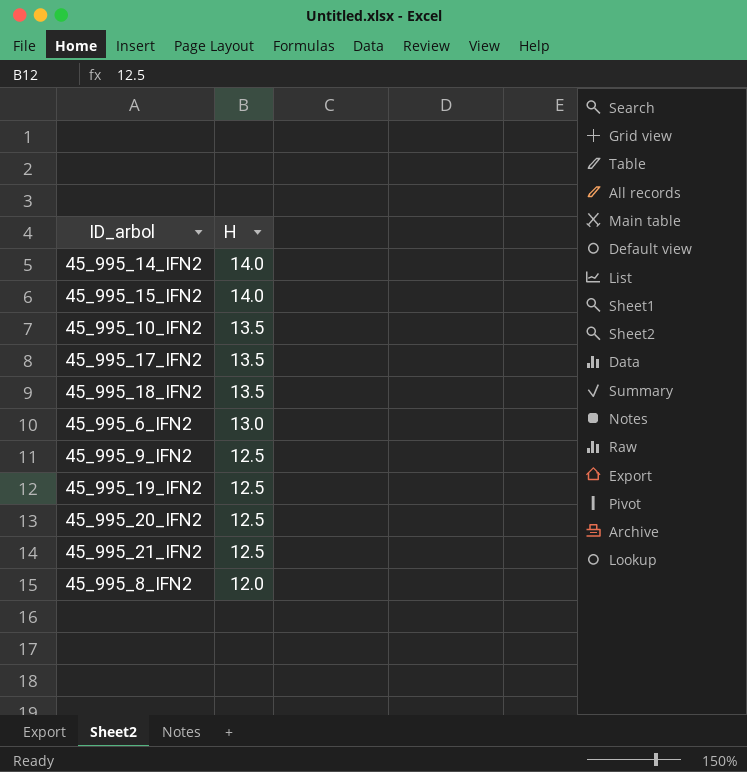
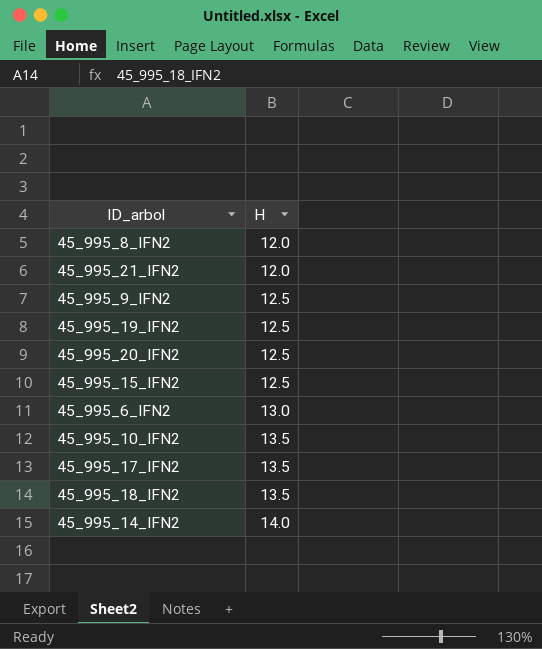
row order: H descending -> H ascending
45_995_21_IFN2 | H: 12.5 -> 12.0
45_995_15_IFN2 | H: 14.0 -> 12.5

